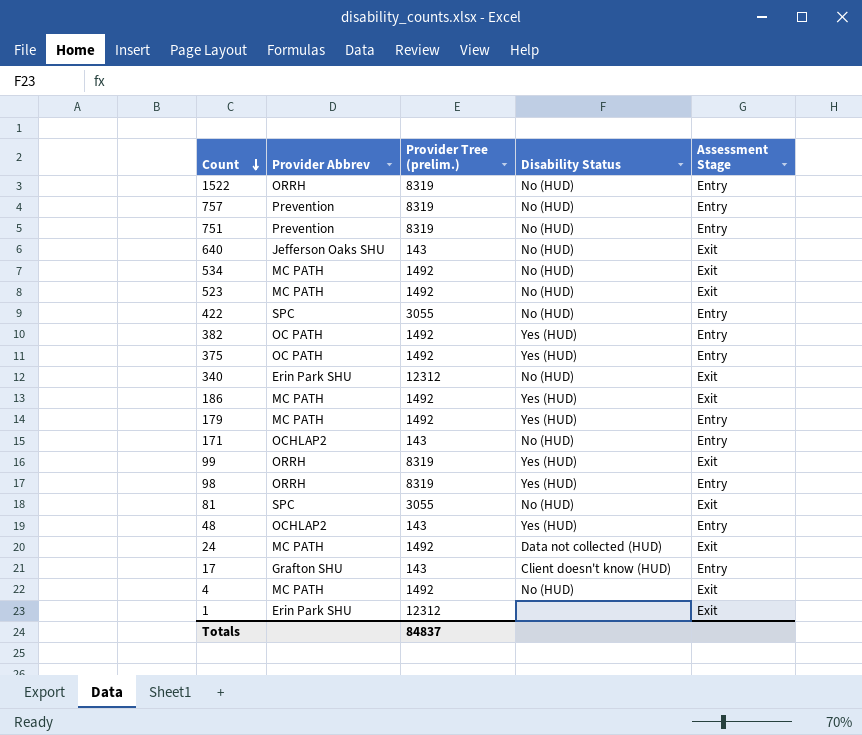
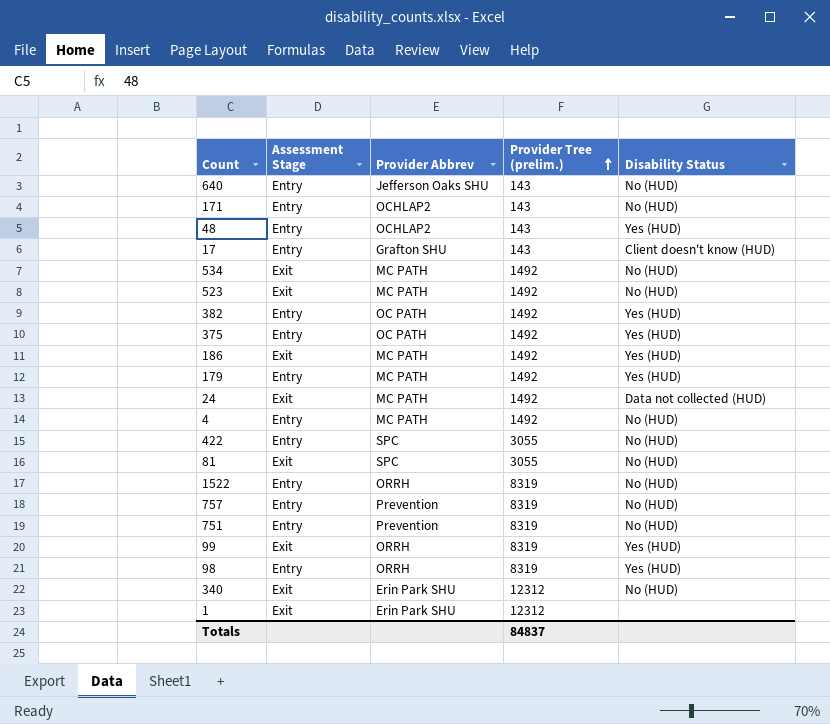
row order: Count descending -> Provider Tree (prelim.) ascending
column Assessment Stage | position: 5 -> 2
640 | Assessment Stage: Exit -> Entry
4 | Assessment Stage: Exit -> Entry

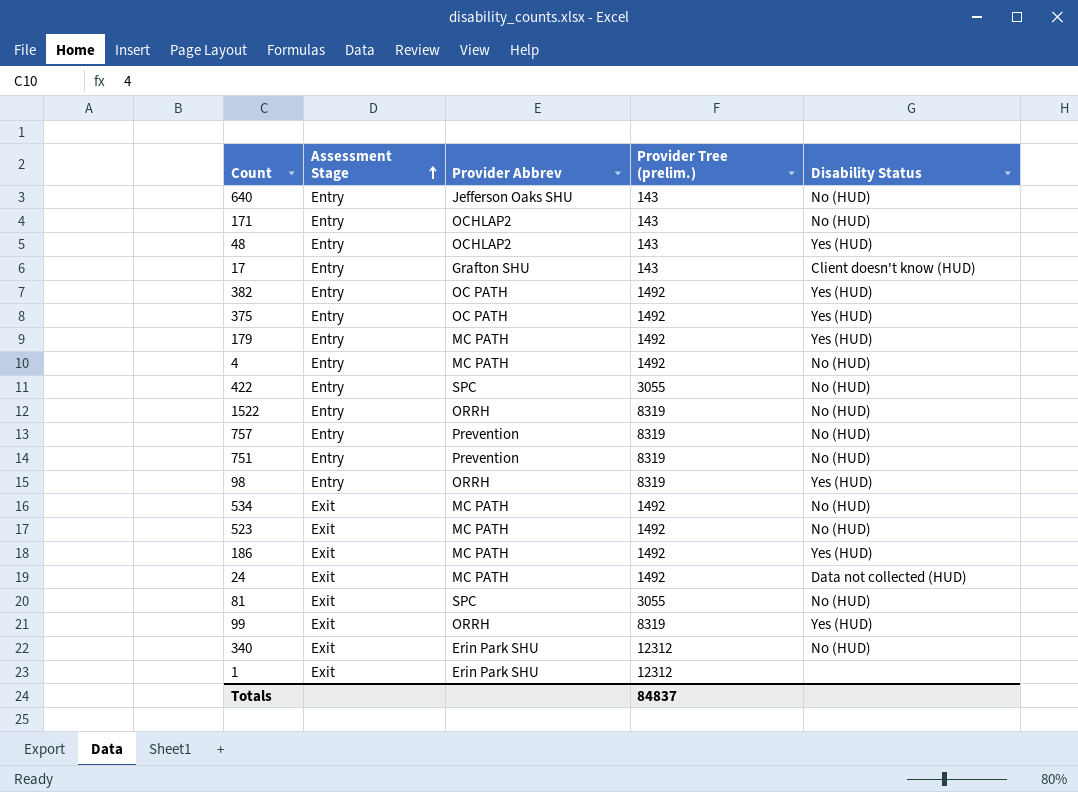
row order: Provider Tree (prelim.) ascending -> Assessment Stage ascending

